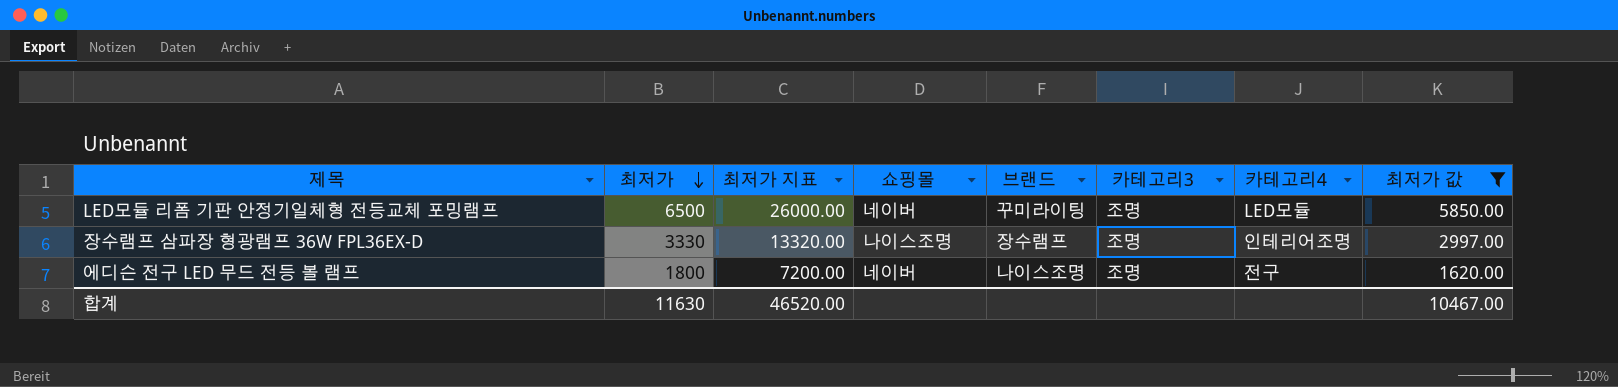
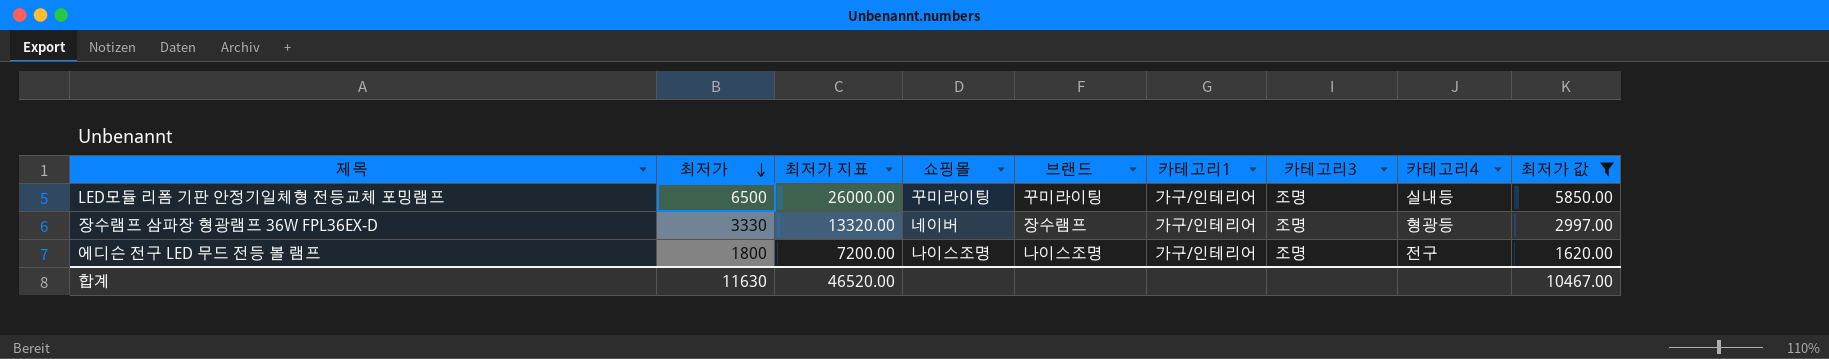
column 카테고리1 | position: none -> 6
LED모듈 리폼 기판 안정기일체형 전등교체 포밍램프 | 쇼핑몰: 네이버 -> 꾸미라이팅
LED모듈 리폼 기판 안정기일체형 전등교체 포밍램프 | 카테고리4: LED모듈 -> 실내등
장수램프 삼파장 형광램프 36W FPL36EX-D | 쇼핑몰: 나이스조명 -> 네이버
장수램프 삼파장 형광램프 36W FPL36EX-D | 카테고리4: 인테리어조명 -> 형광등
에디슨 전구 LED 무드 전등 볼 램프 | 쇼핑몰: 네이버 -> 나이스조명

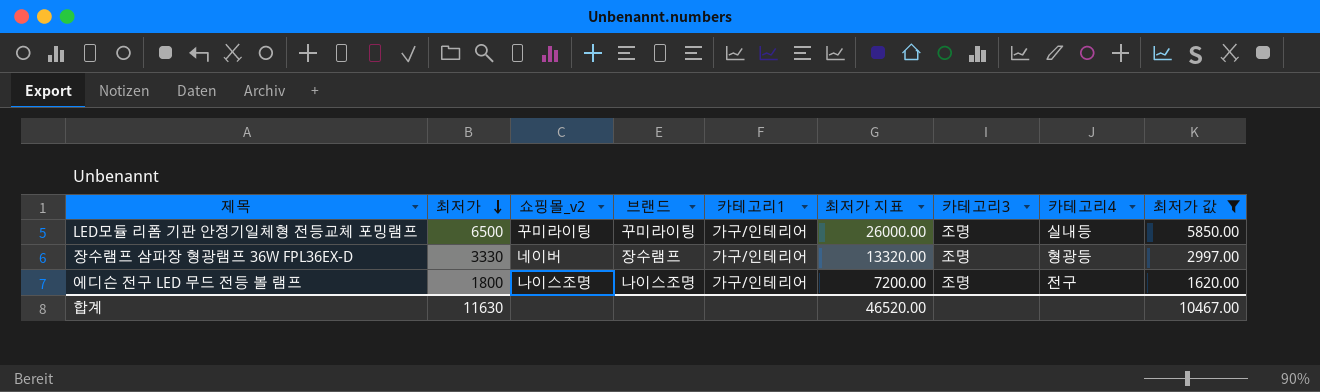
column name: 쇼핑몰 -> 쇼핑몰_v2
column 최저가 지표 | position: 3 -> 6

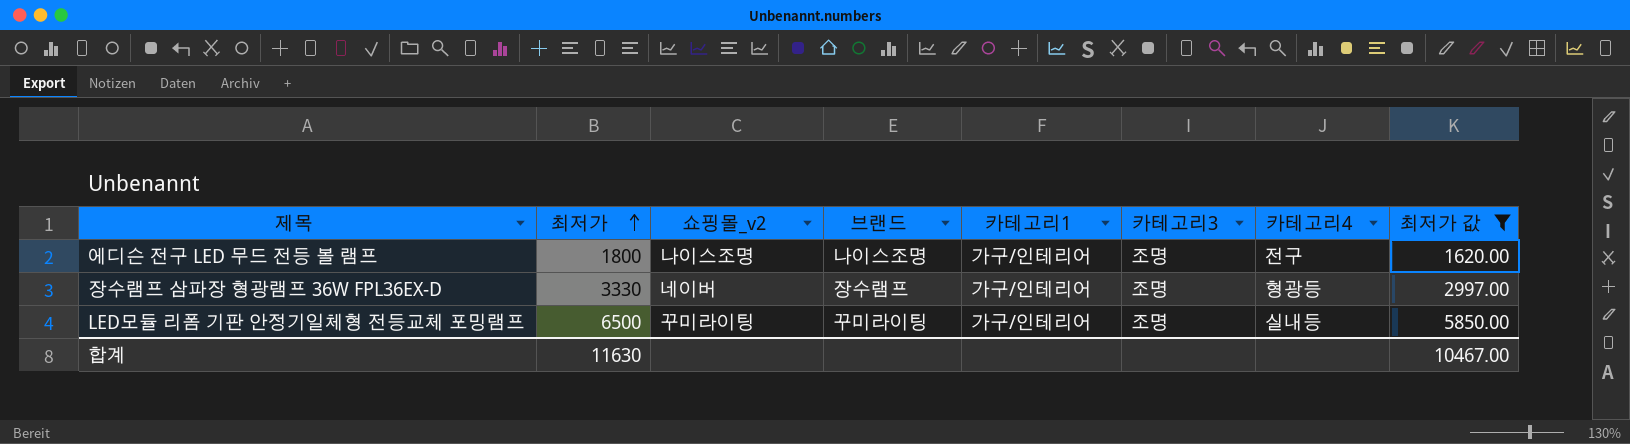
row order: 최저가 descending -> 최저가 ascending
column 최저가 지표 | formula: [최저가] * 4 -> none

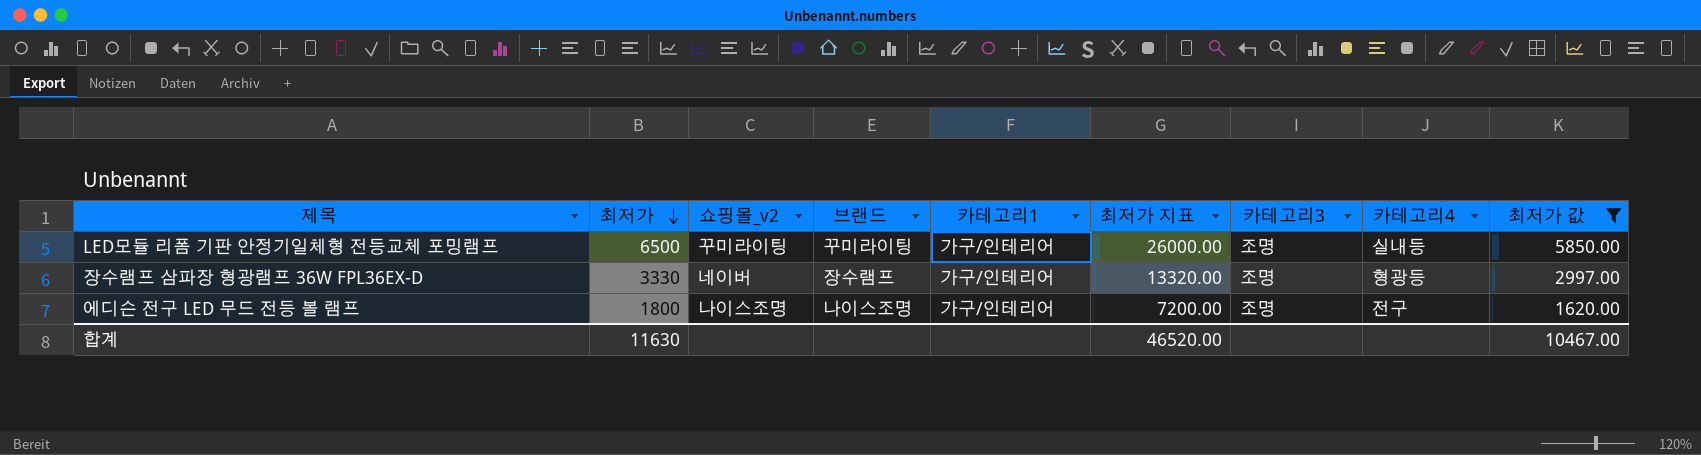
row order: 최저가 ascending -> 최저가 descending
column 최저가 지표 | formula: none -> [최저가] * 4

